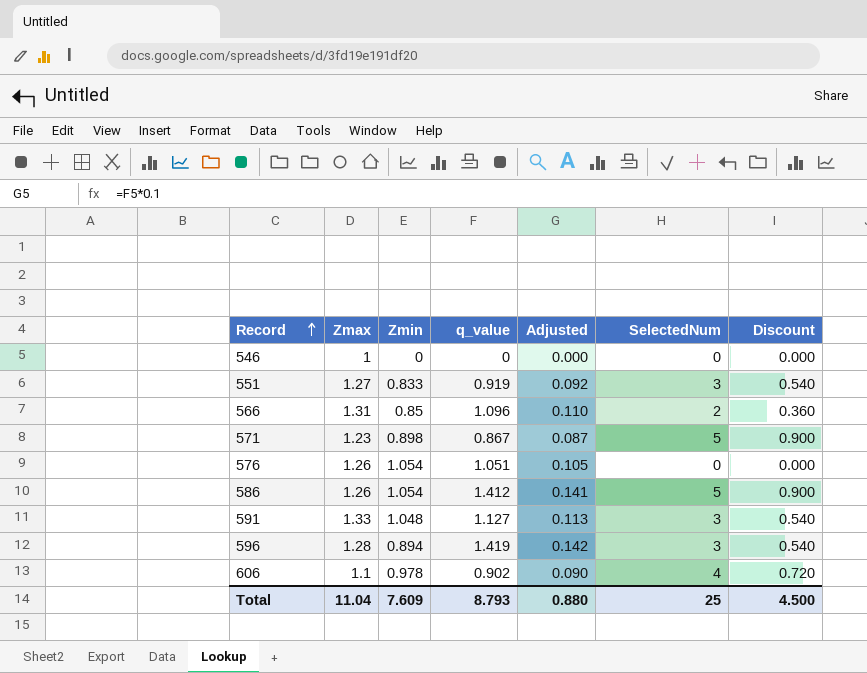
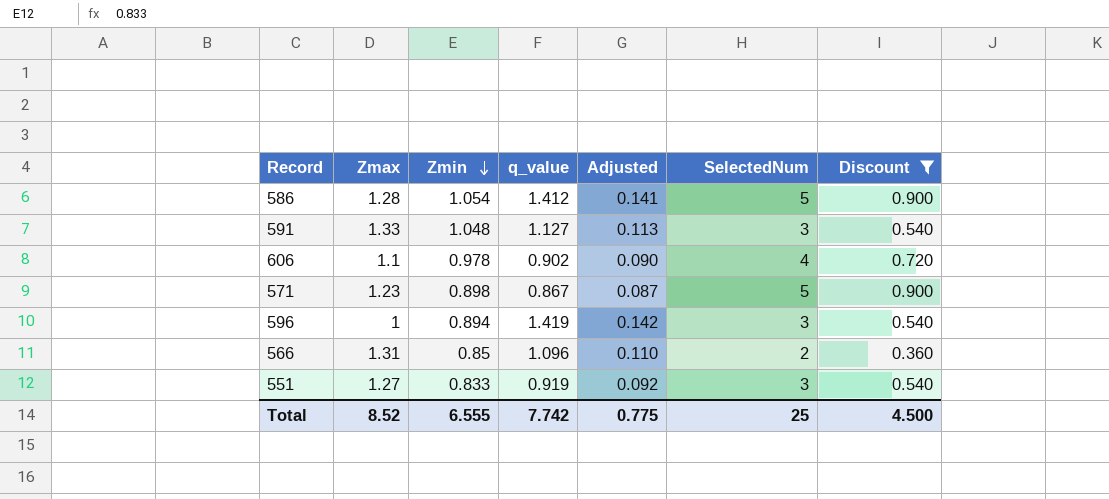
filter: none -> Discount != 0.000
row order: Record ascending -> Zmin descending
586 | Zmax: 1.26 -> 1.28
596 | Zmax: 1.28 -> 1
Total | Zmax: 11.04 -> 8.52
Total | Zmin: 7.609 -> 6.555
Total | q_value: 8.793 -> 7.742
Total | Adjusted: 0.880 -> 0.775

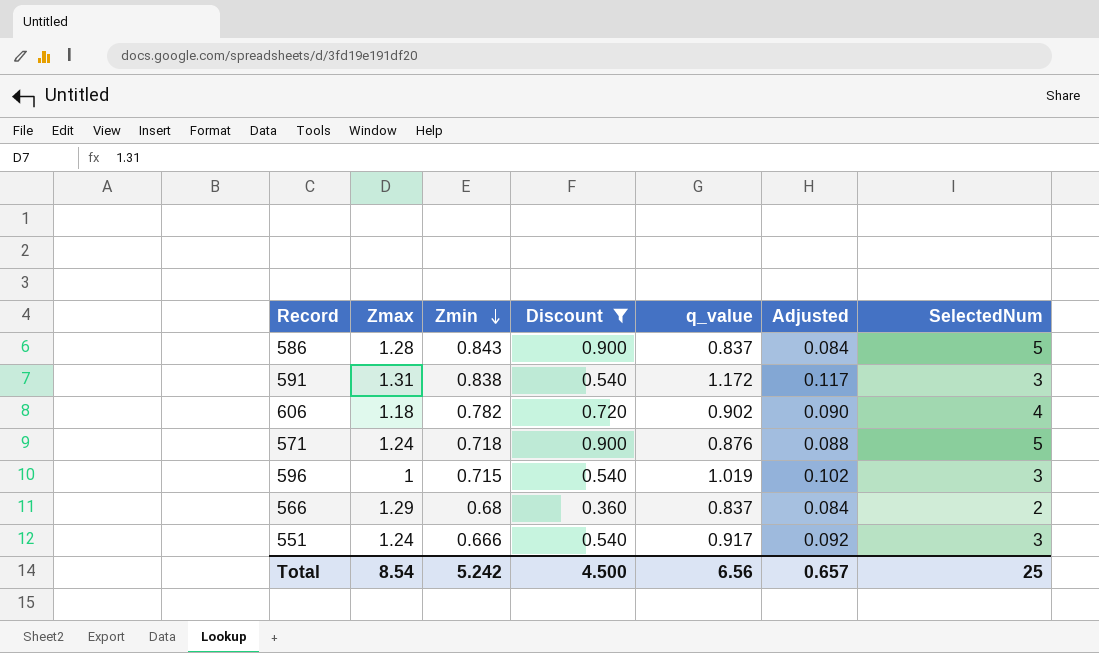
column Discount | position: 7 -> 4
586 | Zmin: 1.054 -> 0.843
586 | q_value: 1.412 -> 0.837
586 | Adjusted: 0.141 -> 0.084
591 | Zmax: 1.33 -> 1.31
591 | Zmin: 1.048 -> 0.838
591 | q_value: 1.127 -> 1.172
591 | Adjusted: 0.113 -> 0.117
606 | Zmax: 1.1 -> 1.18
606 | Zmin: 0.978 -> 0.782
571 | Zmax: 1.23 -> 1.24
571 | Zmin: 0.898 -> 0.718
571 | q_value: 0.867 -> 0.876
571 | Adjusted: 0.087 -> 0.088
596 | Zmin: 0.894 -> 0.715
596 | q_value: 1.419 -> 1.019
596 | Adjusted: 0.142 -> 0.102
566 | Zmax: 1.31 -> 1.29
566 | Zmin: 0.85 -> 0.68
566 | q_value: 1.096 -> 0.837
566 | Adjusted: 0.110 -> 0.084
551 | Zmax: 1.27 -> 1.24
551 | Zmin: 0.833 -> 0.666
551 | q_value: 0.919 -> 0.917
Total | Zmax: 8.52 -> 8.54
Total | Zmin: 6.555 -> 5.242
Total | q_value: 7.742 -> 6.56
Total | Adjusted: 0.775 -> 0.657

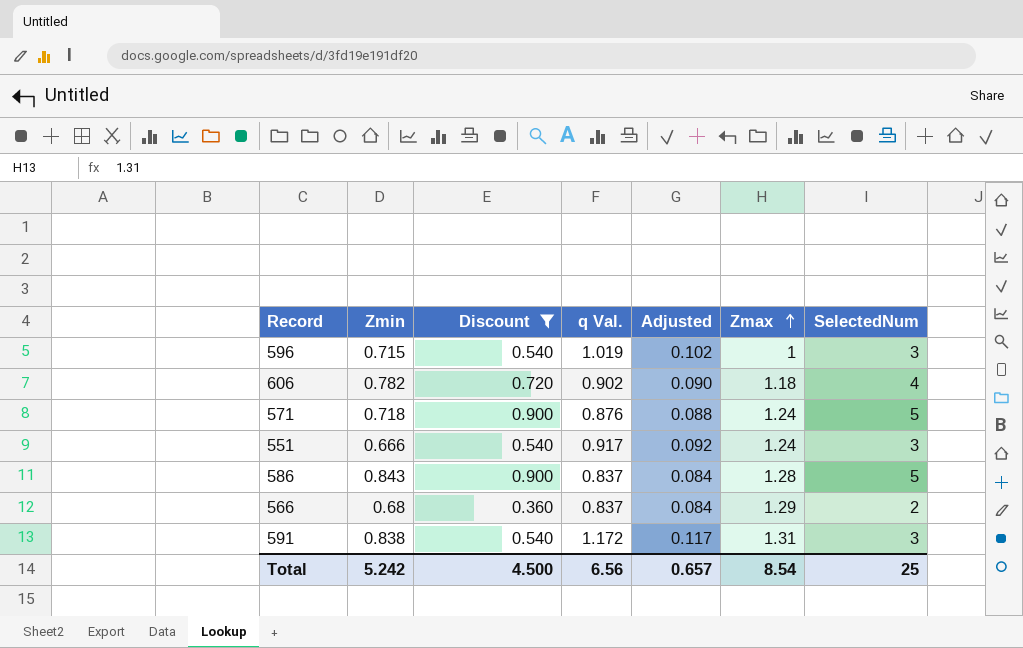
row order: Zmin descending -> Zmax ascending
column name: q_value -> q Val.
column Zmax | position: 2 -> 6

